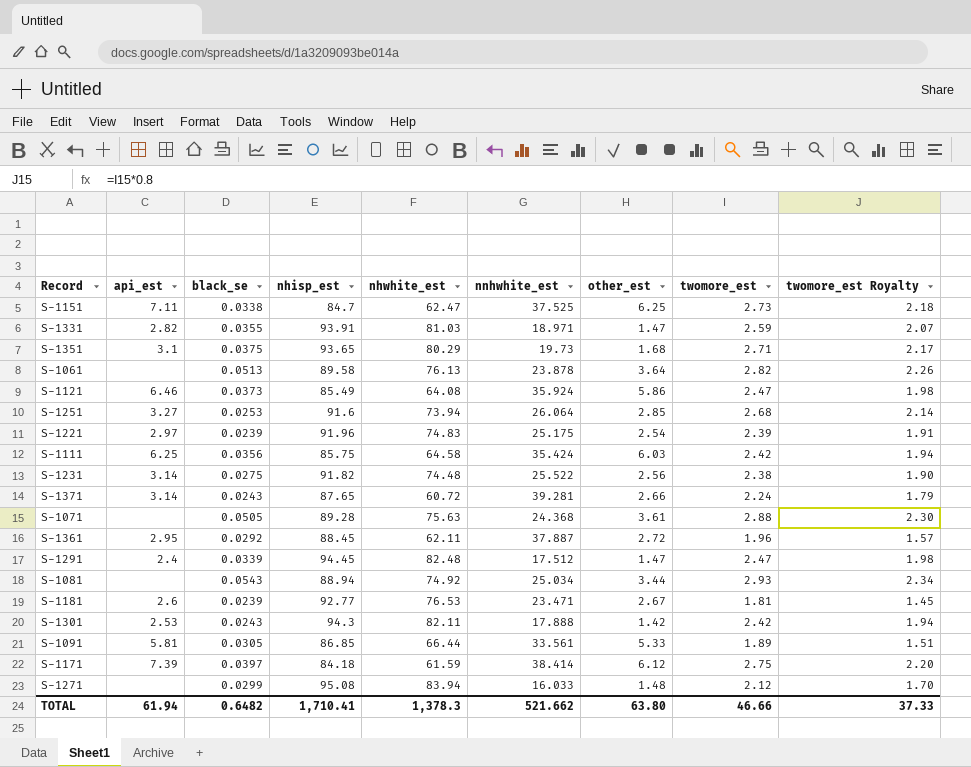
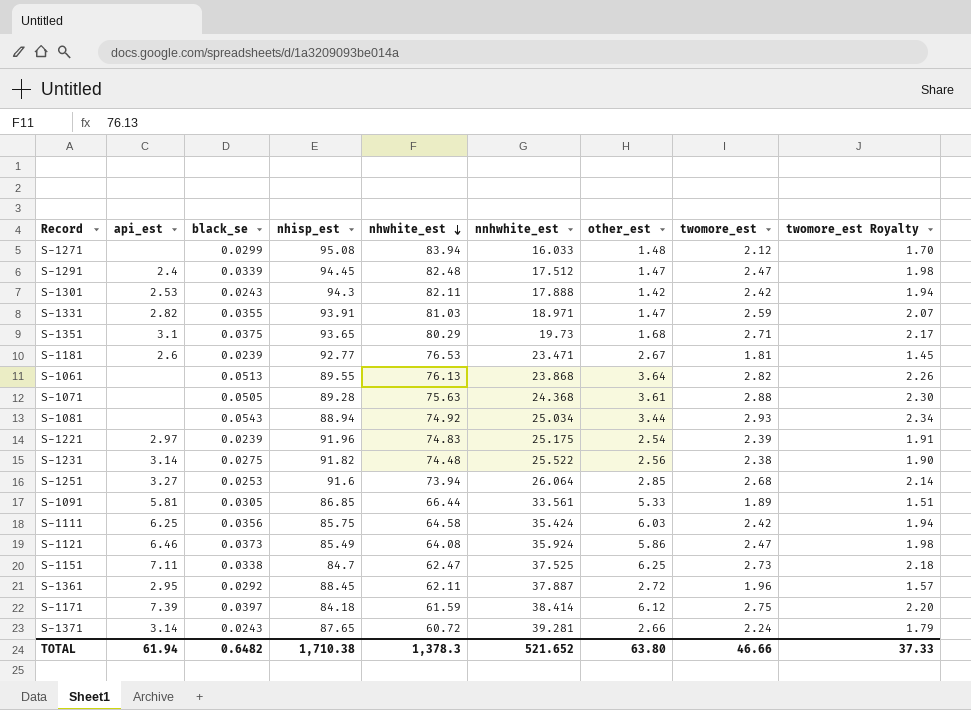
row order: none -> nhwhite_est descending
S-1061 | nhisp_est: 89.58 -> 89.55
S-1061 | nnhwhite_est: 23.878 -> 23.868
TOTAL | nhisp_est: 1,710.41 -> 1,710.38
TOTAL | nnhwhite_est: 521.662 -> 521.652

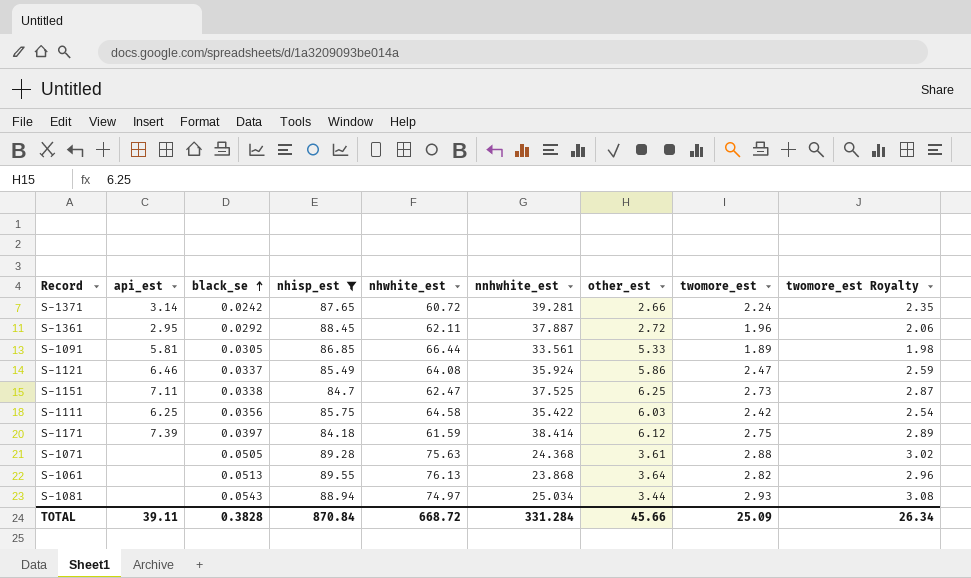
filter: none -> nhisp_est <= 89.55
row order: nhwhite_est descending -> black_se ascending
column twomore_est Royalty | formula: [twomore_est] * 0.8 -> [twomore_est] * 1.05
S-1371 | black_se: 0.0243 -> 0.0242
S-1121 | black_se: 0.0373 -> 0.0337
S-1111 | nnhwhite_est: 35.424 -> 35.422
S-1081 | nhwhite_est: 74.92 -> 74.97
TOTAL | api_est: 61.94 -> 39.11
TOTAL | black_se: 0.6482 -> 0.3828
TOTAL | nhisp_est: 1,710.38 -> 870.84
TOTAL | nhwhite_est: 1,378.3 -> 668.72
TOTAL | nnhwhite_est: 521.652 -> 331.284
TOTAL | other_est: 63.80 -> 45.66
TOTAL | twomore_est: 46.66 -> 25.09
TOTAL | twomore_est Royalty: 37.33 -> 26.34

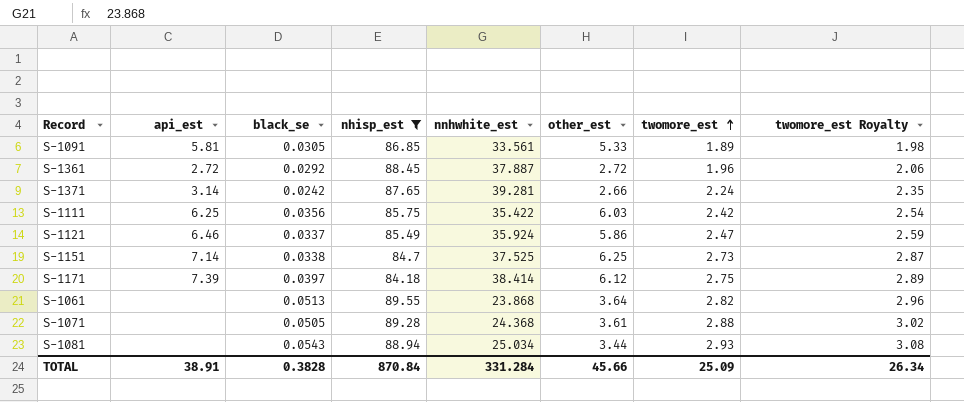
row order: black_se ascending -> twomore_est ascending
column nhwhite_est | position: 5 -> none
S-1361 | api_est: 2.95 -> 2.72
S-1151 | api_est: 7.11 -> 7.14
TOTAL | api_est: 39.11 -> 38.91

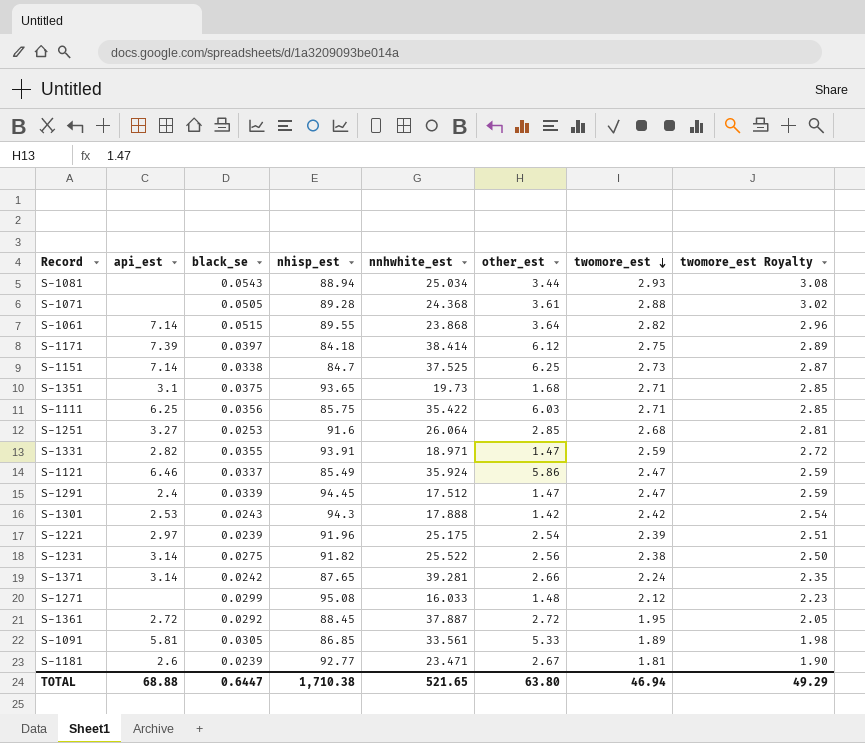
filter: nhisp_est <= 89.55 -> none
row order: twomore_est ascending -> twomore_est descending
S-1061 | api_est: none -> 7.14
S-1061 | black_se: 0.0513 -> 0.0515
S-1111 | twomore_est: 2.42 -> 2.71
S-1111 | twomore_est Royalty: 2.54 -> 2.85
S-1361 | twomore_est: 1.96 -> 1.95
S-1361 | twomore_est Royalty: 2.06 -> 2.05
TOTAL | api_est: 38.91 -> 68.88
TOTAL | black_se: 0.3828 -> 0.6447
TOTAL | nhisp_est: 870.84 -> 1,710.38
TOTAL | nnhwhite_est: 331.284 -> 521.65
TOTAL | other_est: 45.66 -> 63.80
TOTAL | twomore_est: 25.09 -> 46.94
TOTAL | twomore_est Royalty: 26.34 -> 49.29

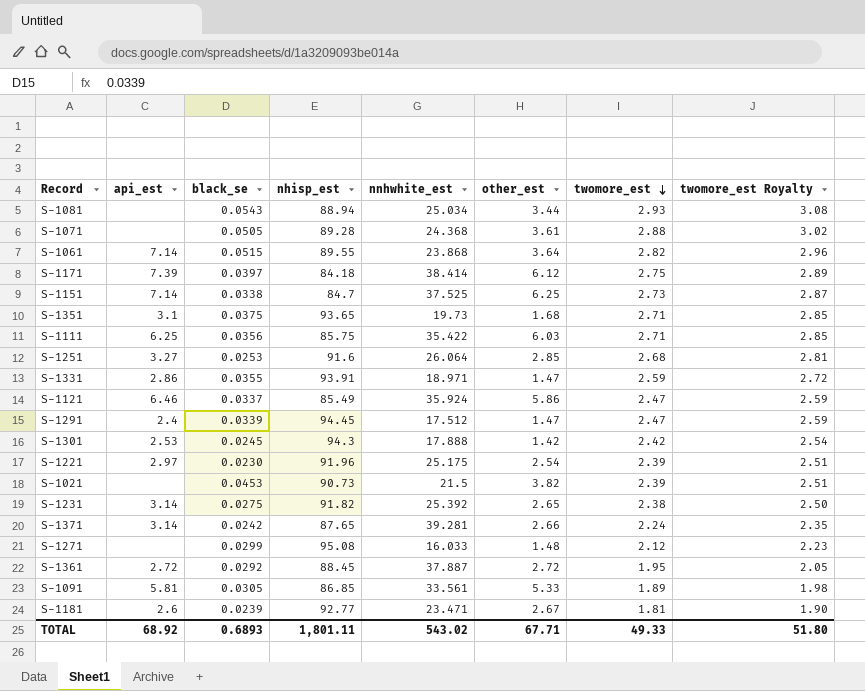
S-1331 | api_est: 2.82 -> 2.86
S-1301 | black_se: 0.0243 -> 0.0245
S-1221 | black_se: 0.0239 -> 0.0230
row S-1021: none -> none | 0.0453 | 90.73 | 21.5 | 3.82 | 2.39 | 2.51
S-1231 | nnhwhite_est: 25.522 -> 25.392
S-1231 | other_est: 2.56 -> 2.65
TOTAL | api_est: 68.88 -> 68.92
TOTAL | black_se: 0.6447 -> 0.6893
TOTAL | nhisp_est: 1,710.38 -> 1,801.11
TOTAL | nnhwhite_est: 521.65 -> 543.02
TOTAL | other_est: 63.80 -> 67.71
TOTAL | twomore_est: 46.94 -> 49.33
TOTAL | twomore_est Royalty: 49.29 -> 51.80

